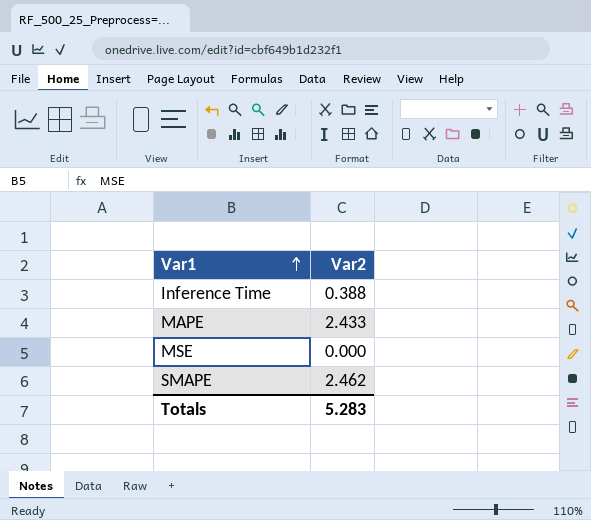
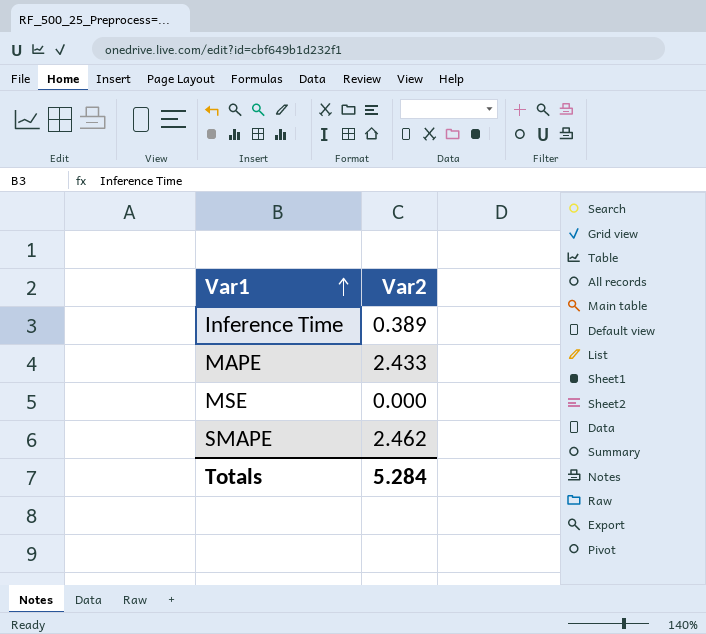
Inference Time | Var2: 0.388 -> 0.389
Totals | Var2: 5.283 -> 5.284

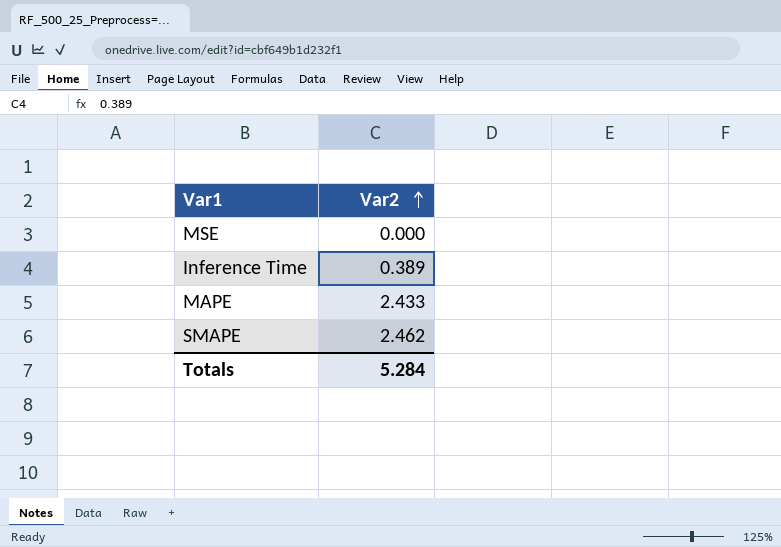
row order: Var1 ascending -> Var2 ascending

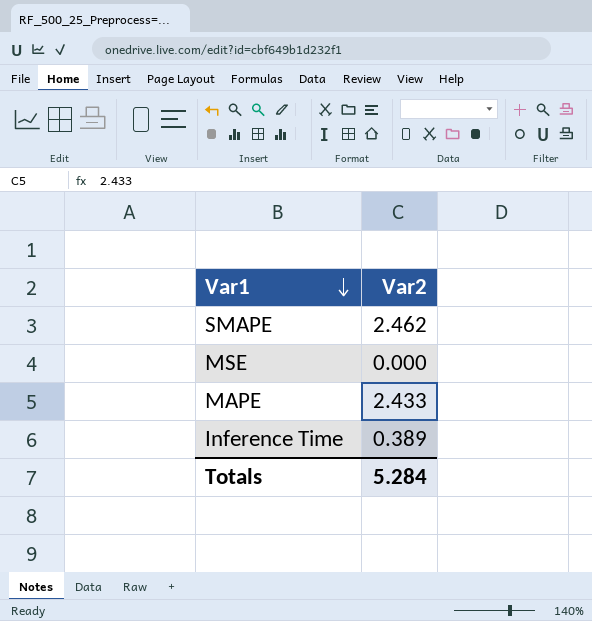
row order: Var2 ascending -> Var1 descending

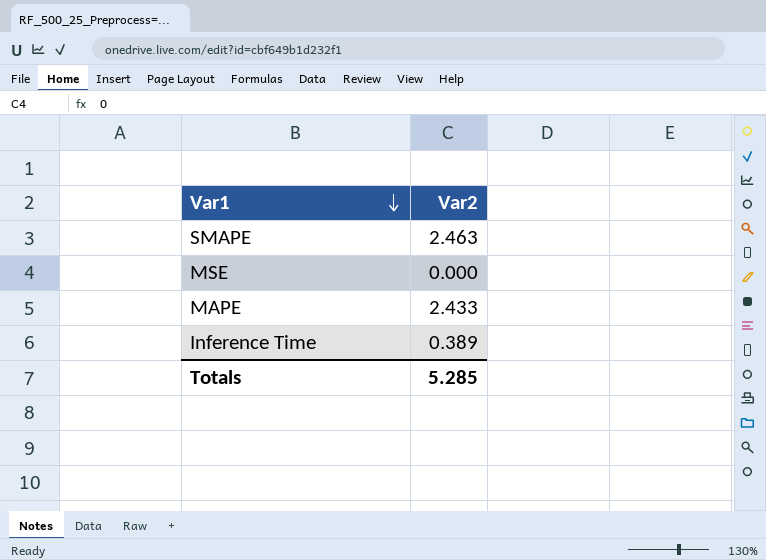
SMAPE | Var2: 2.462 -> 2.463
Totals | Var2: 5.284 -> 5.285

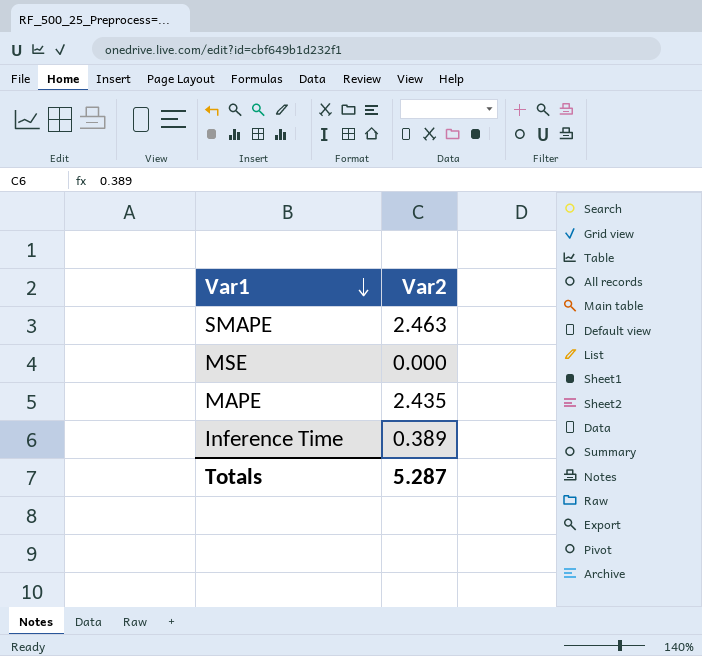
MAPE | Var2: 2.433 -> 2.435
Totals | Var2: 5.285 -> 5.287

